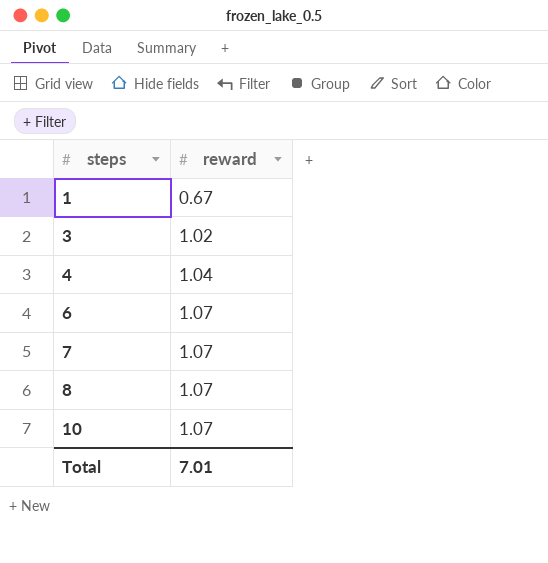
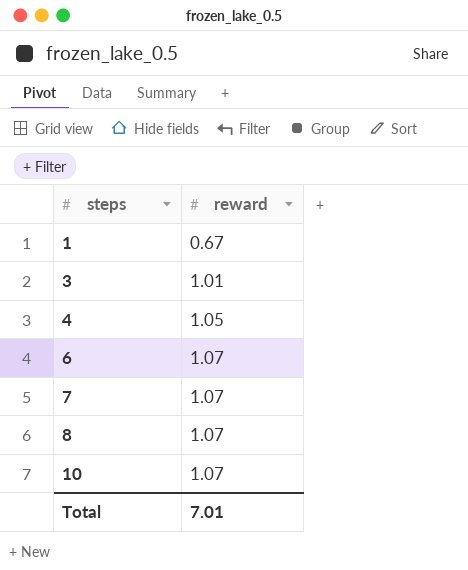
3 | reward: 1.02 -> 1.01
4 | reward: 1.04 -> 1.05

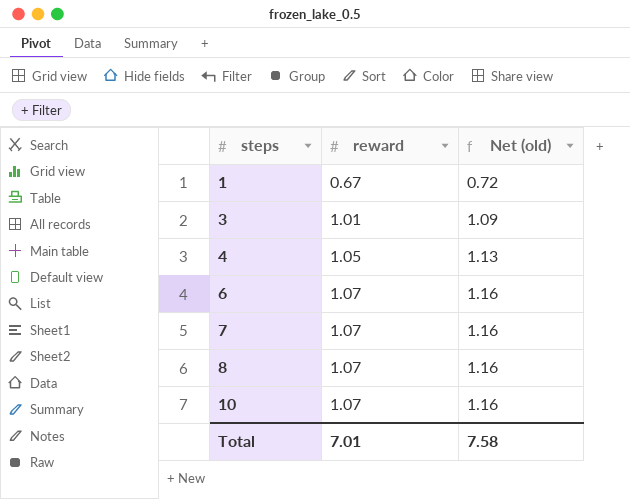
column Net (old) | formula: none -> [reward] * 1.08

